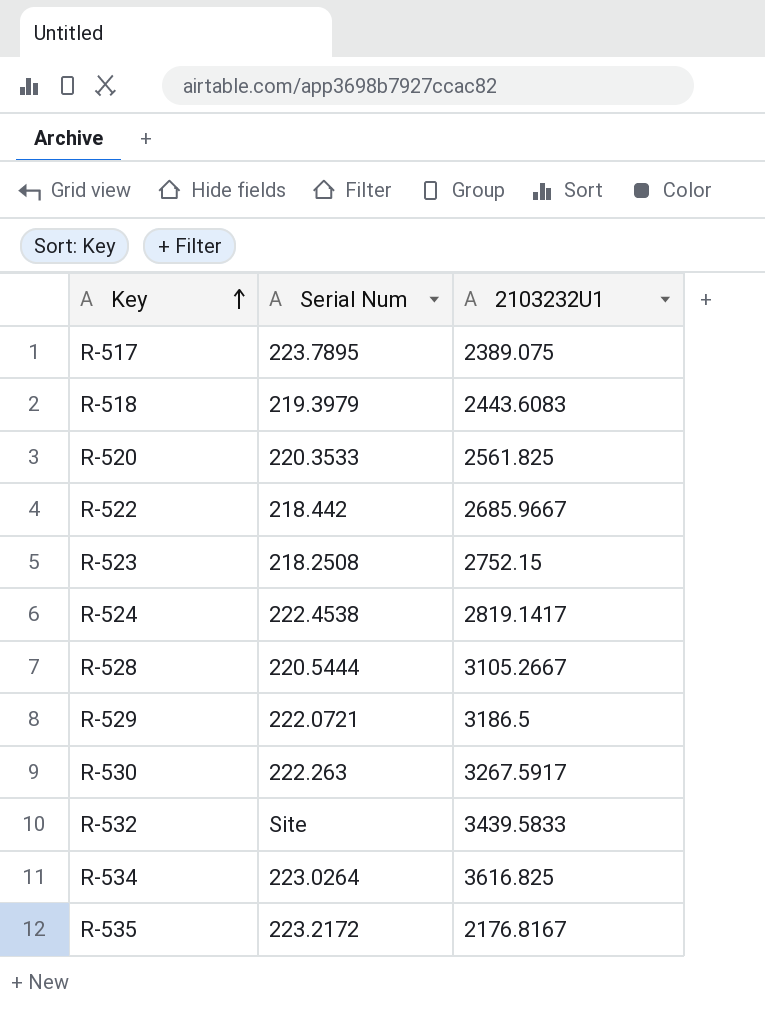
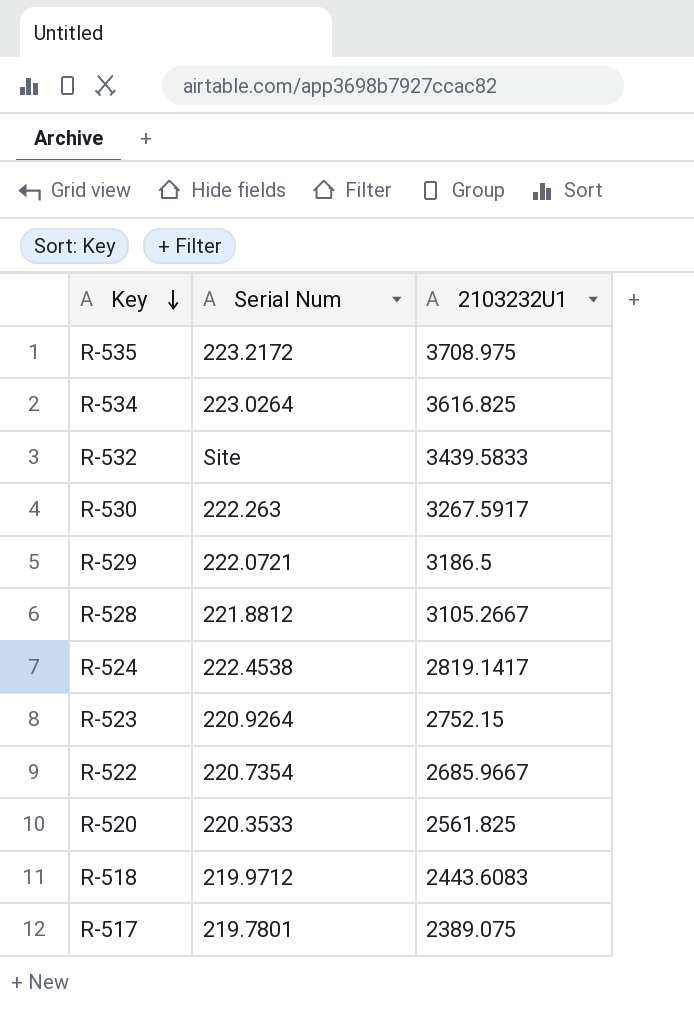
row order: Key ascending -> Key descending
R-535 | 2103232U1: 2176.8167 -> 3708.975
R-528 | Serial Num: 220.5444 -> 221.8812
R-523 | Serial Num: 218.2508 -> 220.9264
R-522 | Serial Num: 218.442 -> 220.7354
R-518 | Serial Num: 219.3979 -> 219.9712
R-517 | Serial Num: 223.7895 -> 219.7801

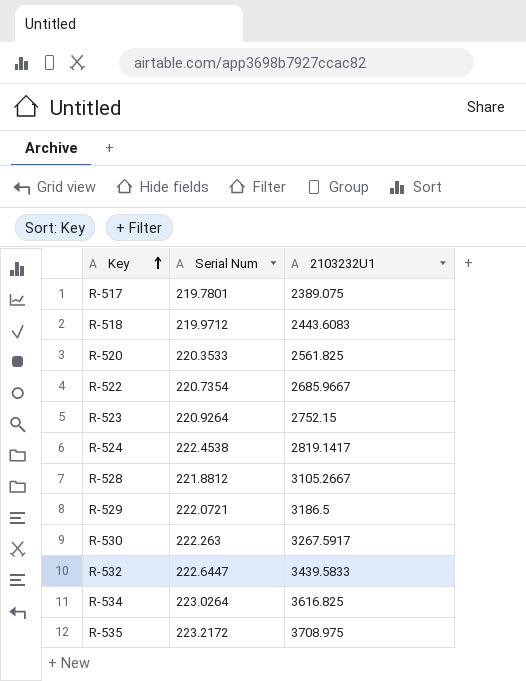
row order: Key descending -> Key ascending
R-532 | Serial Num: Site -> 222.6447

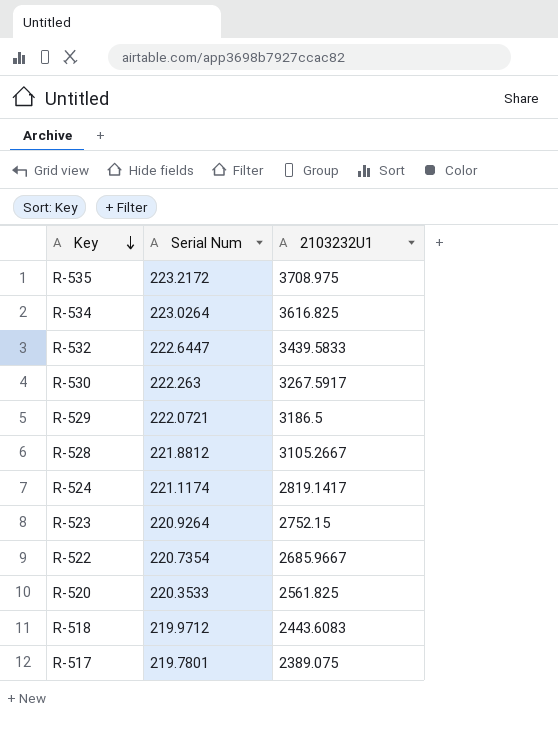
row order: Key ascending -> Key descending
R-524 | Serial Num: 222.4538 -> 221.1174

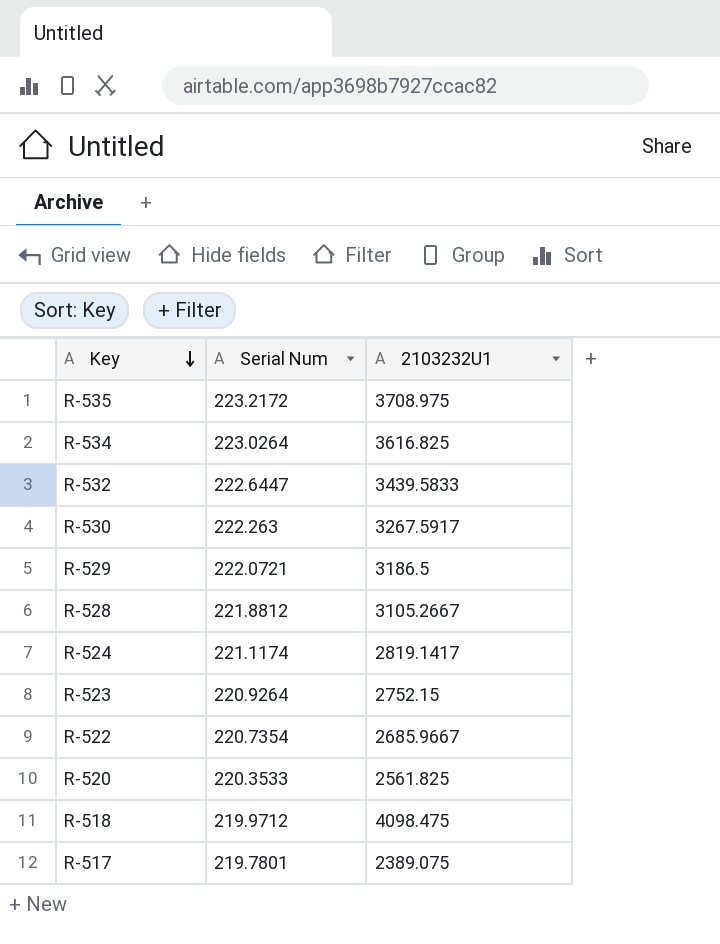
R-518 | 2103232U1: 2443.6083 -> 4098.475

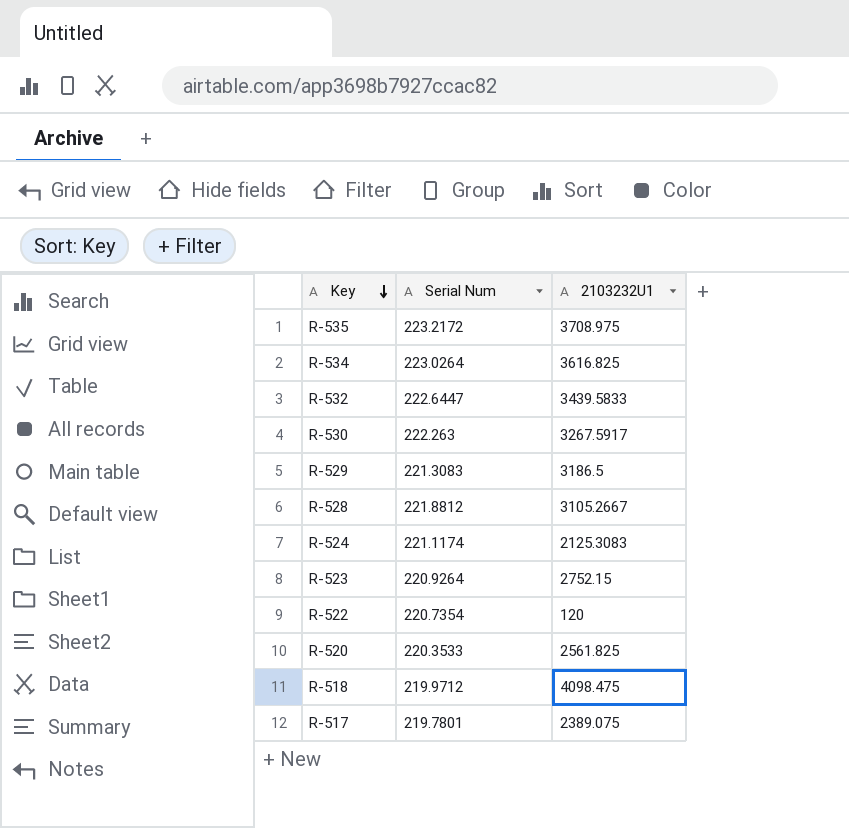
R-529 | Serial Num: 222.0721 -> 221.3083
R-524 | 2103232U1: 2819.1417 -> 2125.3083
R-522 | 2103232U1: 2685.9667 -> 120

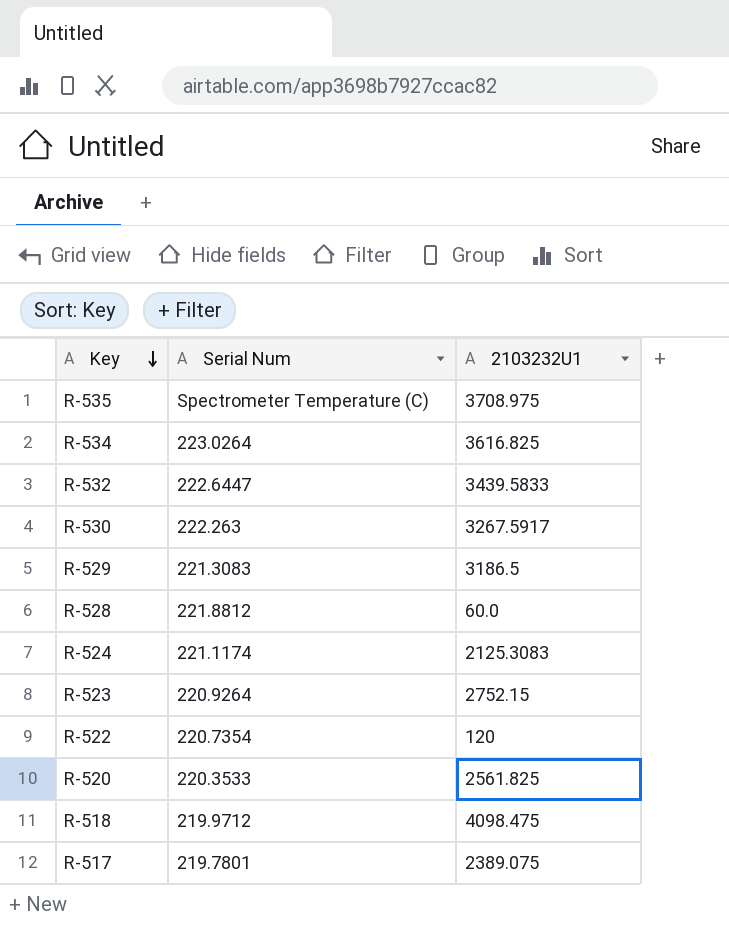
R-535 | Serial Num: 223.2172 -> Spectrometer Temperature (C)
R-528 | 2103232U1: 3105.2667 -> 60.0

